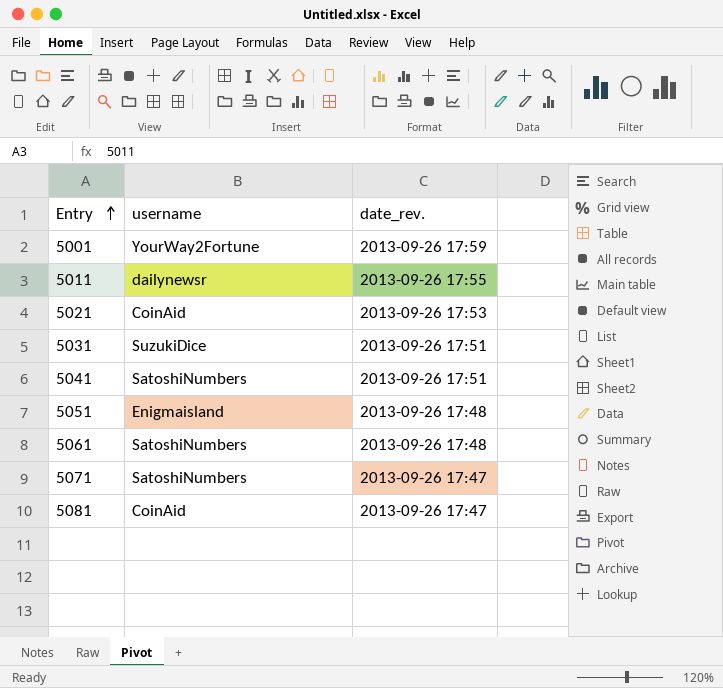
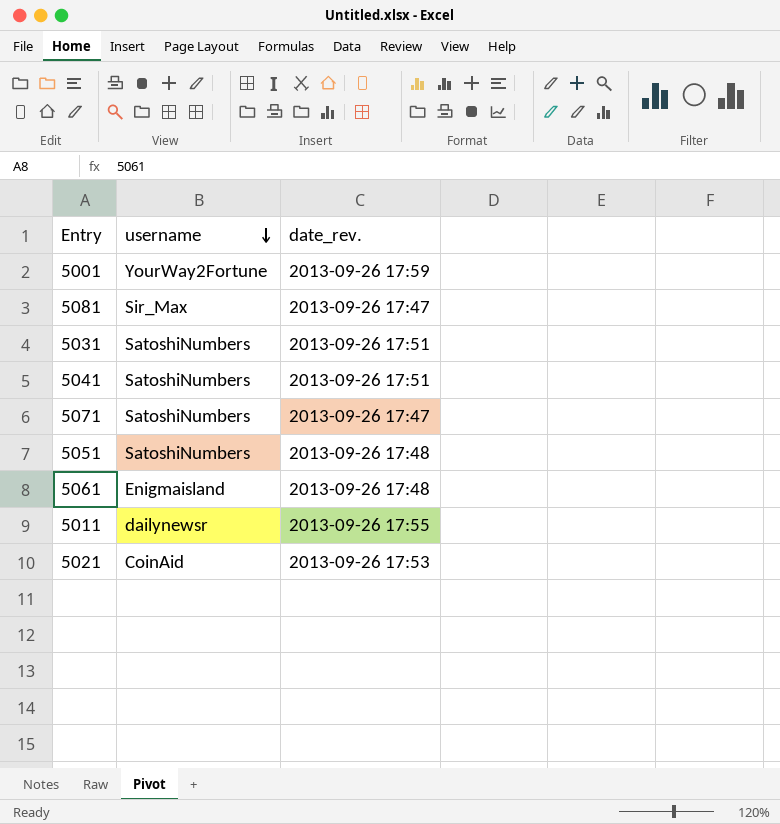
row order: Entry ascending -> username descending
5081 | username: CoinAid -> Sir_Max
5031 | username: SuzukiDice -> SatoshiNumbers
5051 | username: Enigmaisland -> SatoshiNumbers
5061 | username: SatoshiNumbers -> Enigmaisland

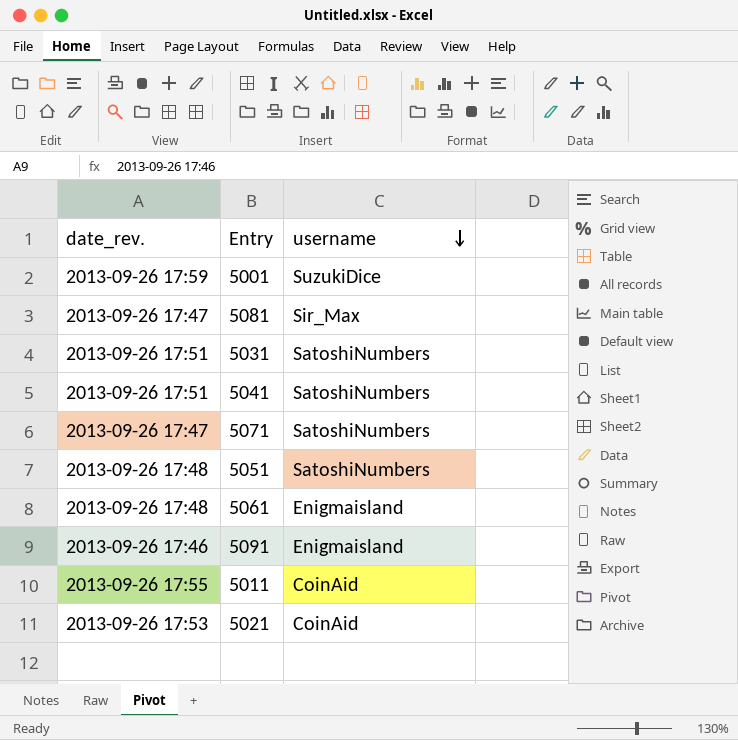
column date_rev. | position: 3 -> 1
5001 | username: YourWay2Fortune -> SuzukiDice
row 5091: none -> 2013-09-26 17:46 | Enigmaisland
5011 | username: dailynewsr -> CoinAid

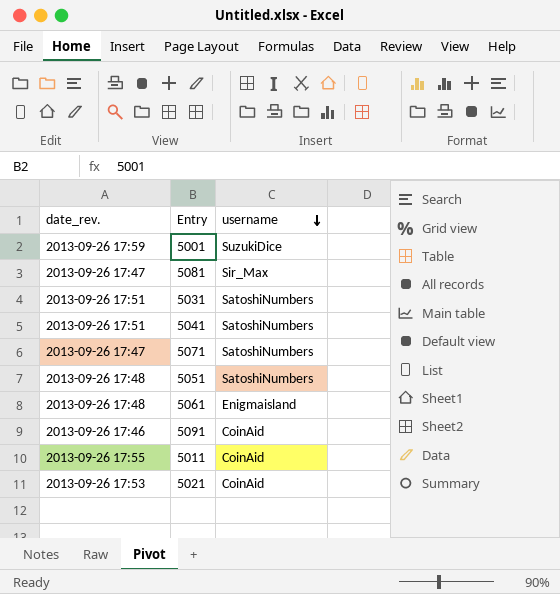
5091 | username: Enigmaisland -> CoinAid

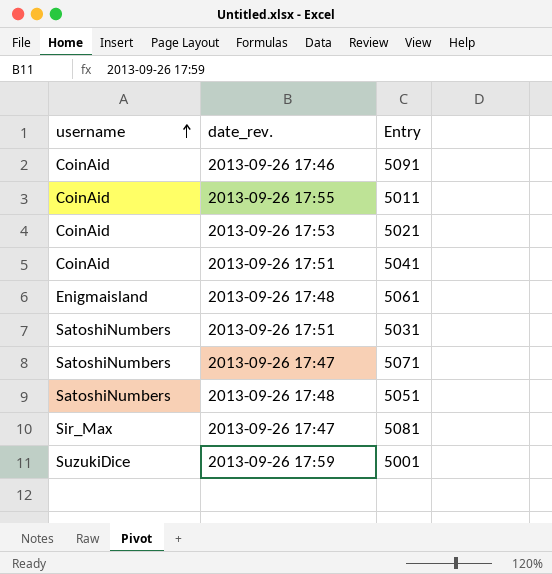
row order: username descending -> username ascending
column username | position: 3 -> 1
5041 | username: SatoshiNumbers -> CoinAid

